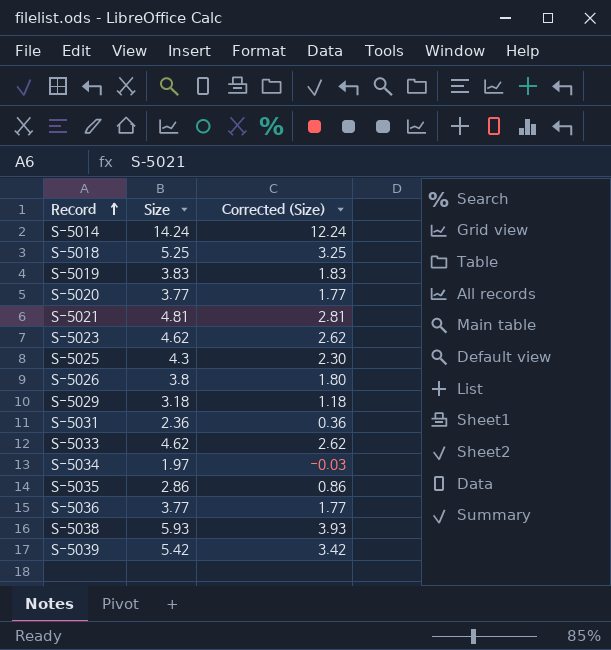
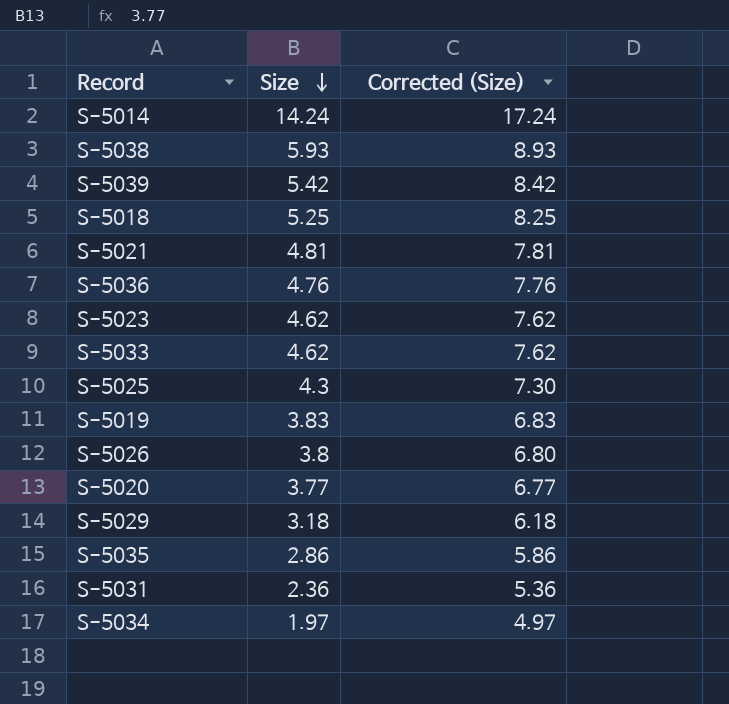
row order: Record ascending -> Size descending
column Corrected (Size) | formula: [Size] - 2 -> [Size] + 3
S-5036 | Size: 3.77 -> 4.76

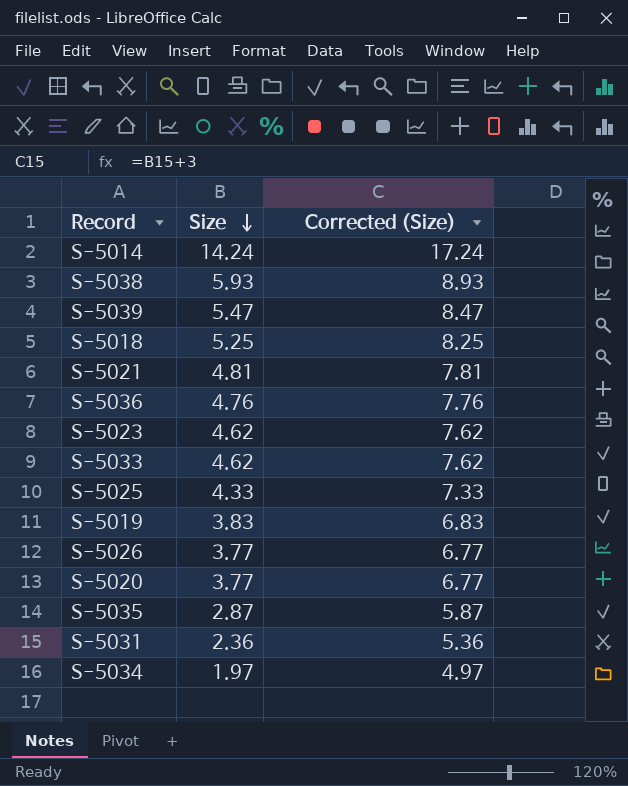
row S-5029: 3.18 | 6.18 -> none
S-5039 | Size: 5.42 -> 5.47
S-5039 | Corrected (Size): 8.42 -> 8.47
S-5025 | Size: 4.3 -> 4.33
S-5025 | Corrected (Size): 7.30 -> 7.33
S-5026 | Size: 3.8 -> 3.77
S-5026 | Corrected (Size): 6.80 -> 6.77
S-5035 | Size: 2.86 -> 2.87
S-5035 | Corrected (Size): 5.86 -> 5.87

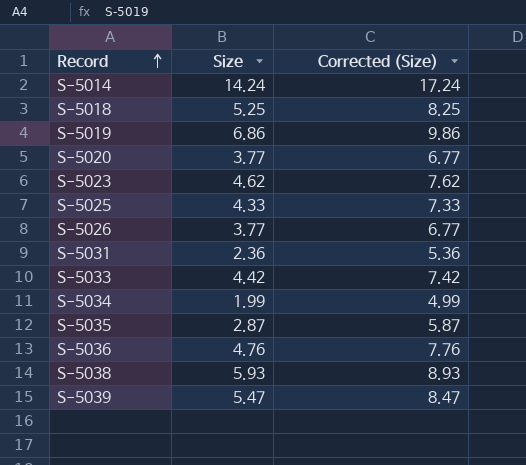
row order: Size descending -> Record ascending
row S-5021: 4.81 | 7.81 -> none
S-5019 | Size: 3.83 -> 6.86
S-5019 | Corrected (Size): 6.83 -> 9.86
S-5033 | Size: 4.62 -> 4.42
S-5033 | Corrected (Size): 7.62 -> 7.42
S-5034 | Size: 1.97 -> 1.99
S-5034 | Corrected (Size): 4.97 -> 4.99

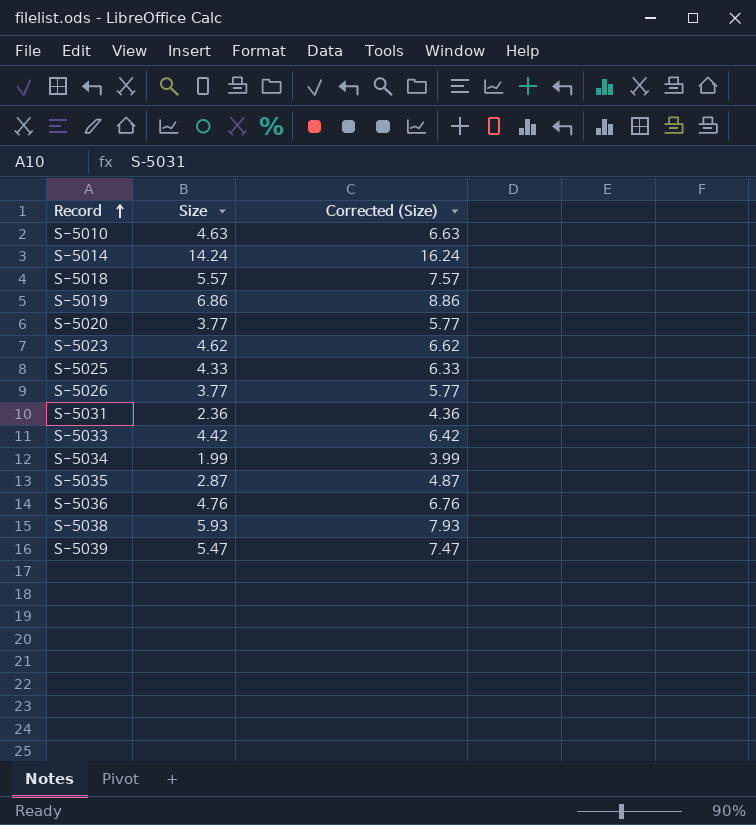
column Corrected (Size) | formula: [Size] + 3 -> [Size] + 2
row S-5010: none -> 4.63 | 6.63
S-5018 | Size: 5.25 -> 5.57

